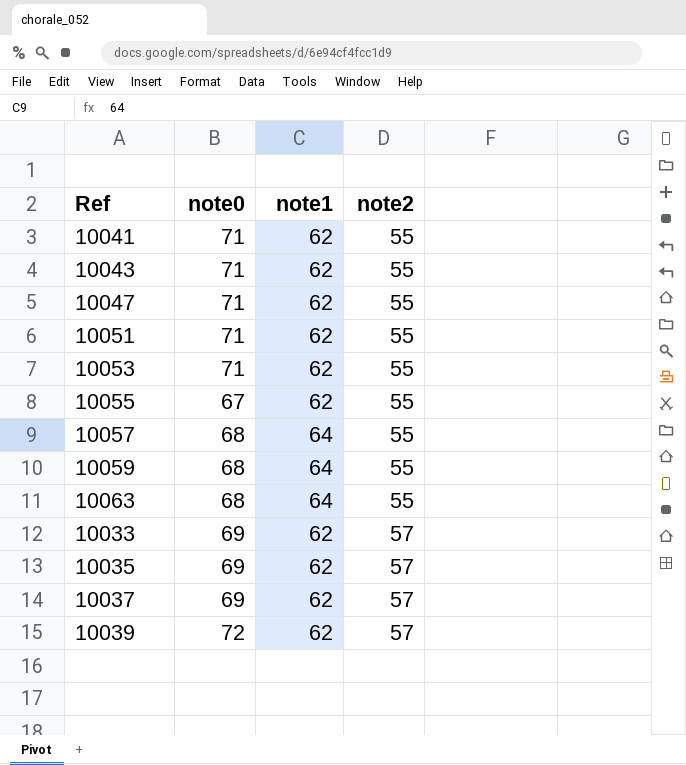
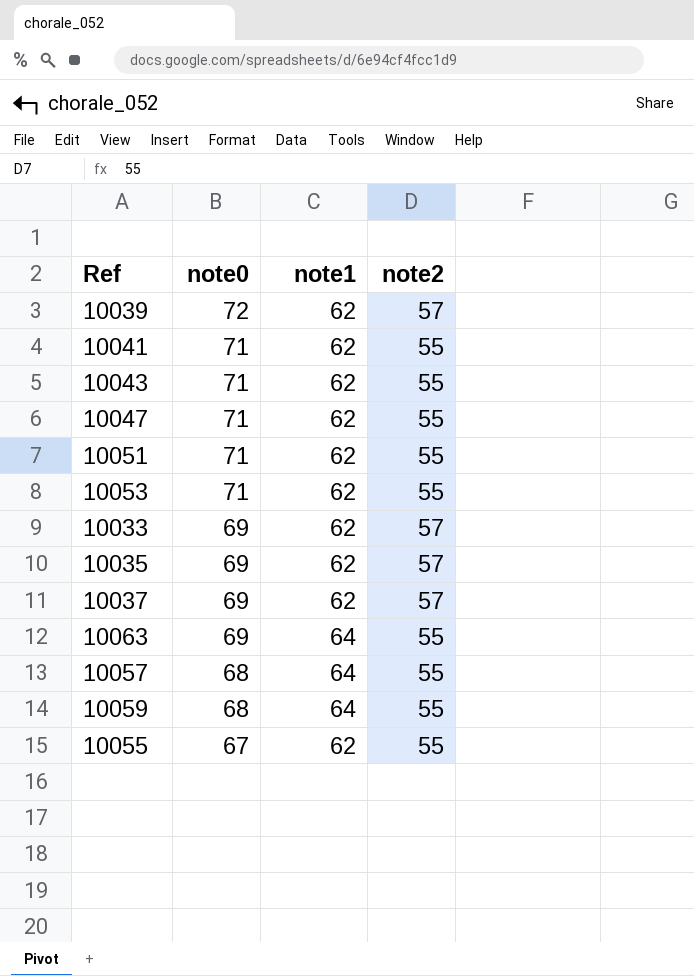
row order: note2 ascending -> note0 descending
10063 | note0: 68 -> 69

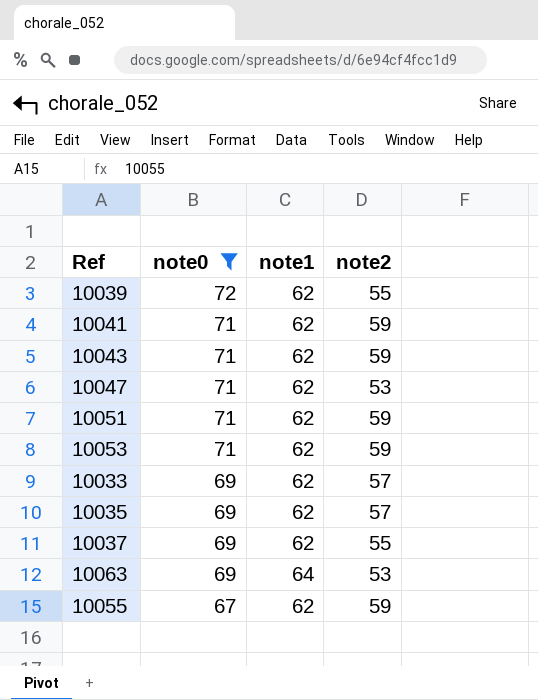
filter: none -> note0 != 68
10039 | note2: 57 -> 55
10041 | note2: 55 -> 59
10043 | note2: 55 -> 59
10047 | note2: 55 -> 53
10051 | note2: 55 -> 59
10053 | note2: 55 -> 59
10037 | note2: 57 -> 55
10063 | note2: 55 -> 53
10055 | note2: 55 -> 59

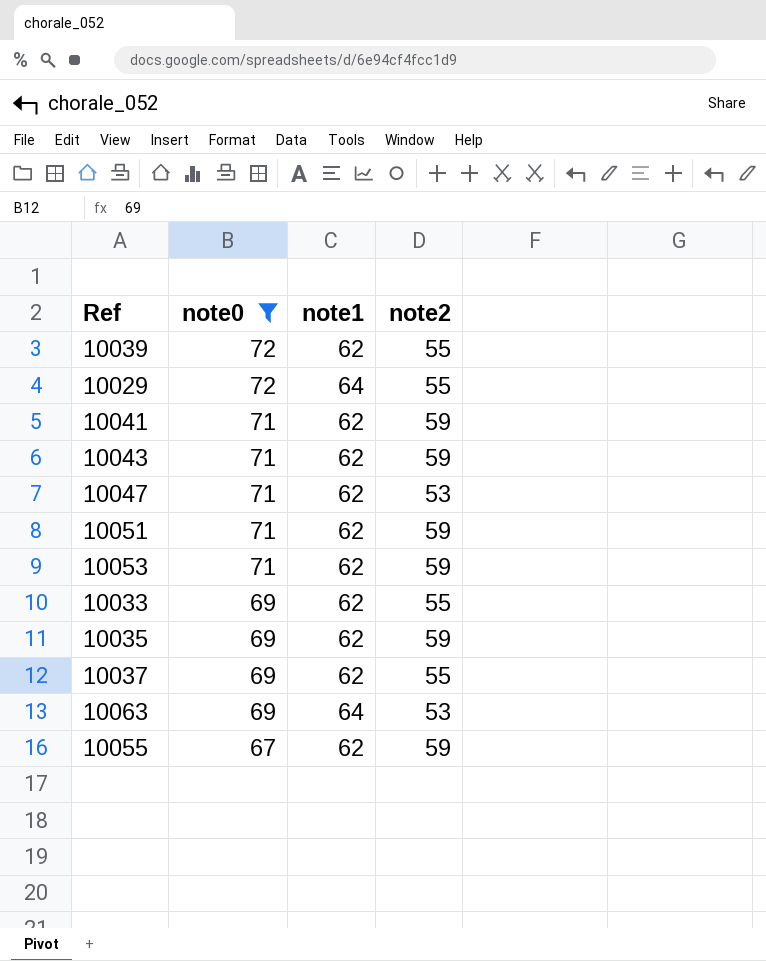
row 10029: none -> 72 | 64 | 55
10033 | note2: 57 -> 55
10035 | note2: 57 -> 59

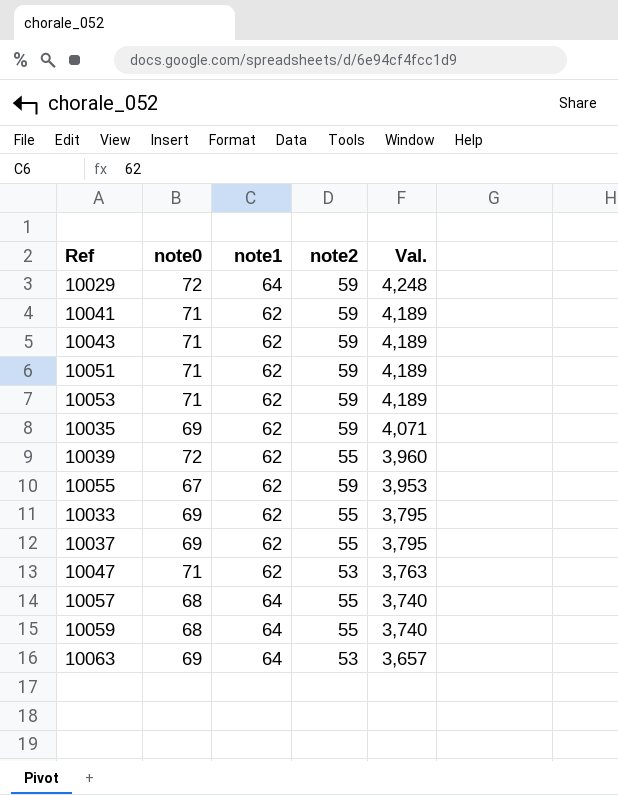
filter: note0 != 68 -> none
row order: note0 descending -> Val. descending
column Val. | formula: none -> [note0] * [note2]
10029 | note2: 55 -> 59

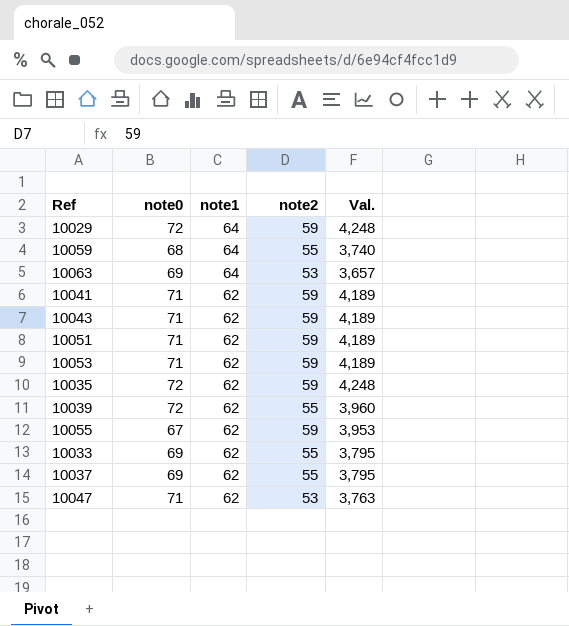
row order: Val. descending -> note1 descending
row 10057: 68 | 64 | 55 | 3,740 -> none
10035 | note0: 69 -> 72
10035 | Val.: 4,071 -> 4,248

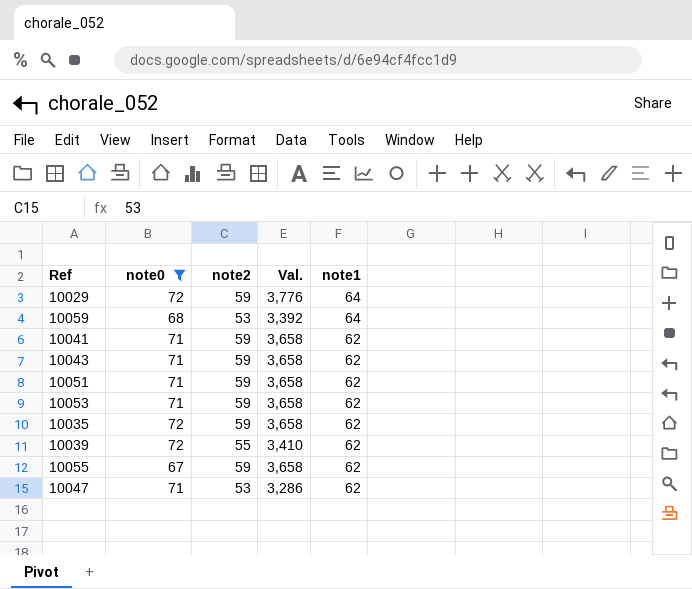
filter: none -> note0 != 69
column Val. | formula: [note0] * [note2] -> [note2] * [note1]
column note1 | position: 3 -> 5
10059 | note2: 55 -> 53

